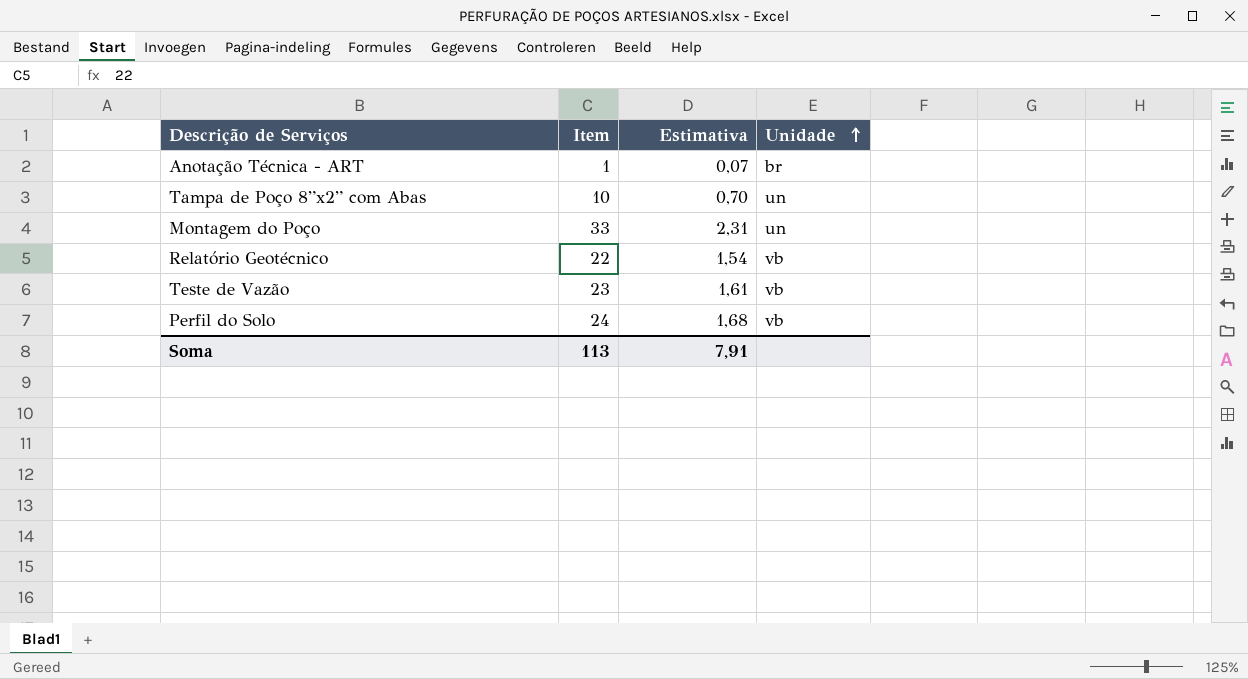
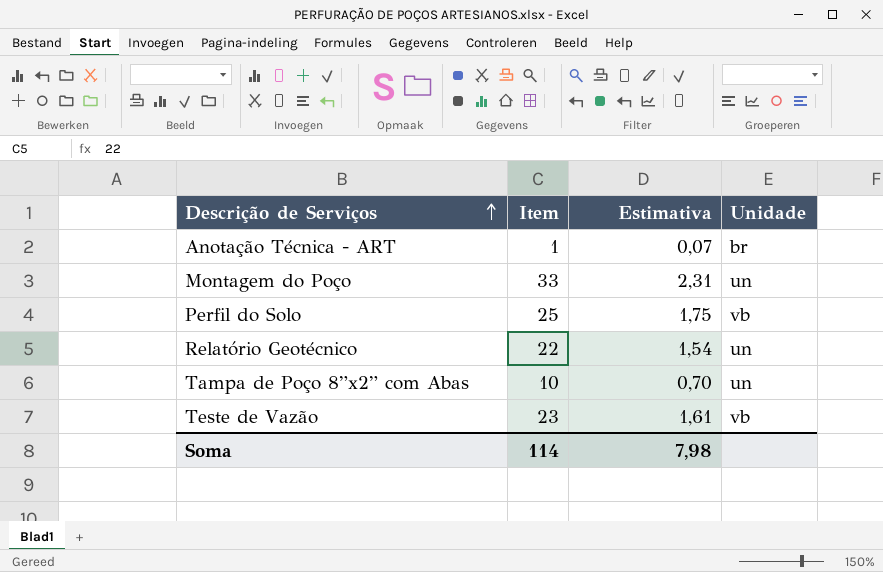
row order: Unidade ascending -> Descrição de Serviços ascending
Perfil do Solo | Item: 24 -> 25
Perfil do Solo | Estimativa: 1,68 -> 1,75
Relatório Geotécnico | Unidade: vb -> un
Soma | Item: 113 -> 114
Soma | Estimativa: 7,91 -> 7,98

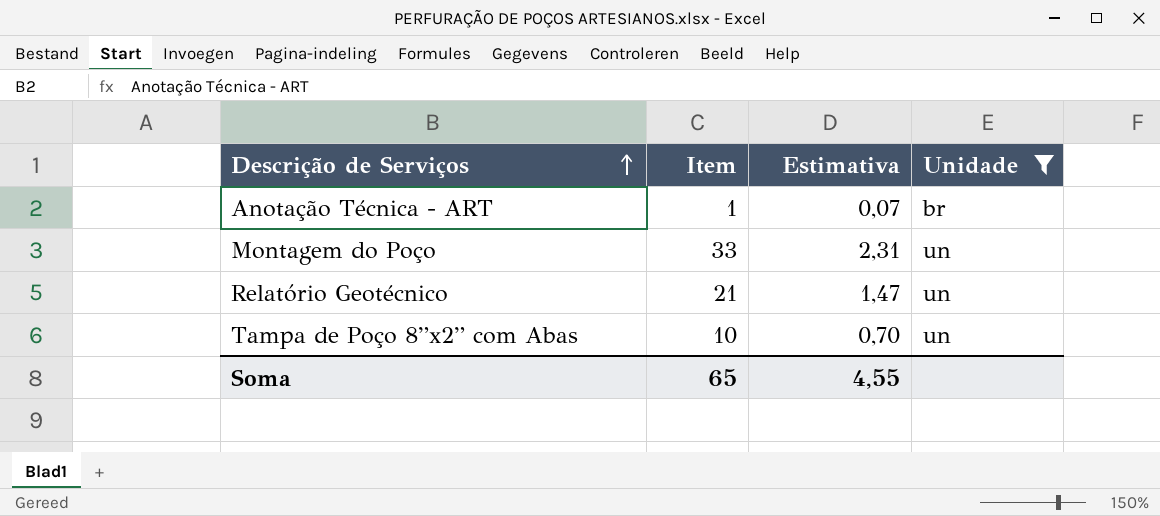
filter: none -> Unidade != vb
Relatório Geotécnico | Item: 22 -> 21
Relatório Geotécnico | Estimativa: 1,54 -> 1,47
Soma | Item: 114 -> 65
Soma | Estimativa: 7,98 -> 4,55

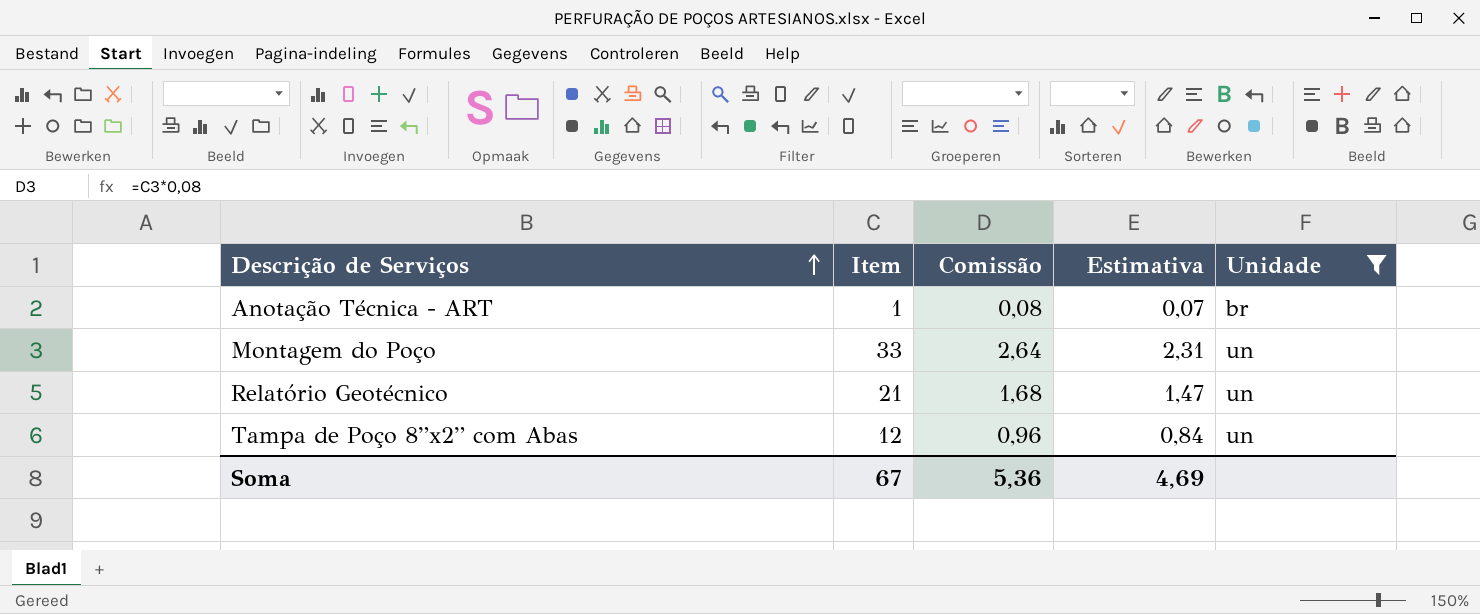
column Comissão | formula: none -> [Item] * 0,08
Tampa de Poço 8”x2” com Abas | Item: 10 -> 12
Tampa de Poço 8”x2” com Abas | Estimativa: 0,70 -> 0,84
Soma | Item: 65 -> 67
Soma | Estimativa: 4,55 -> 4,69

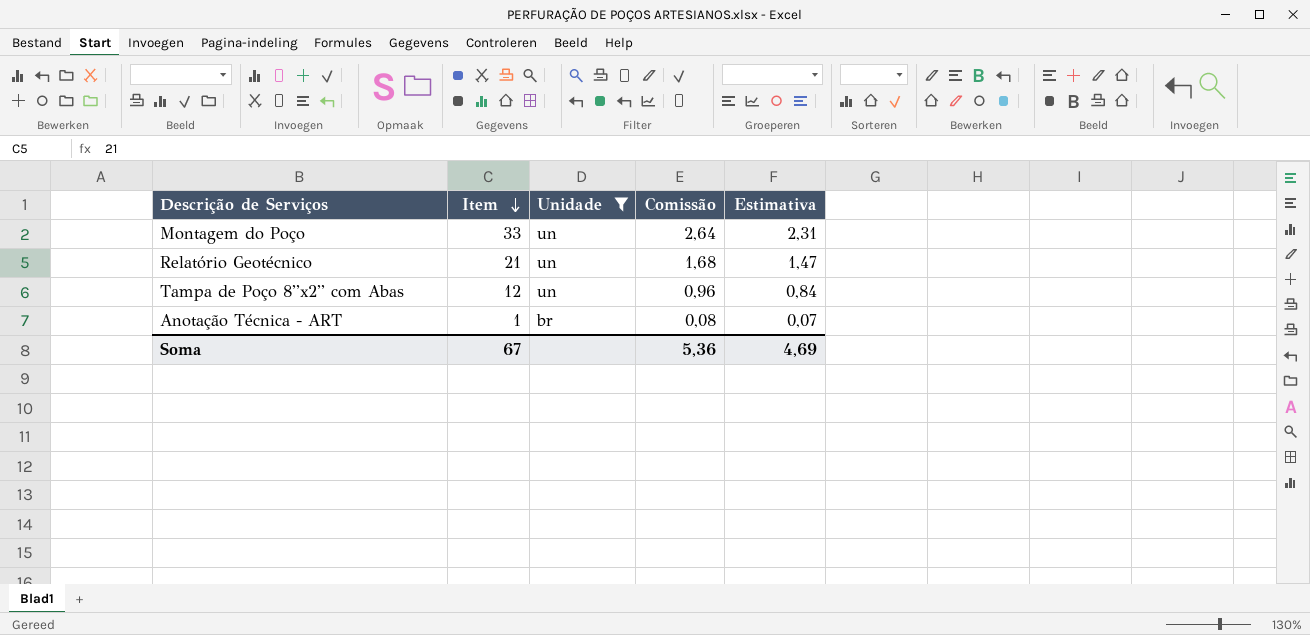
row order: Descrição de Serviços ascending -> Item descending
column Unidade | position: 5 -> 3

